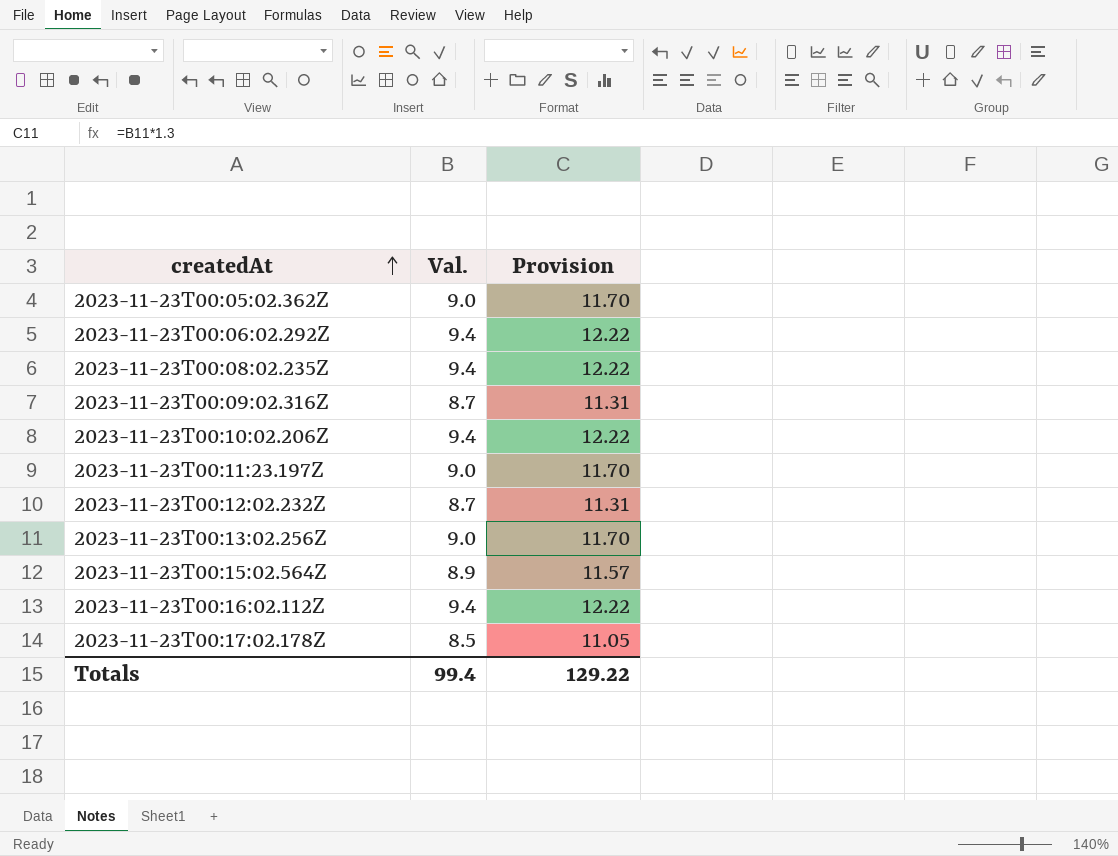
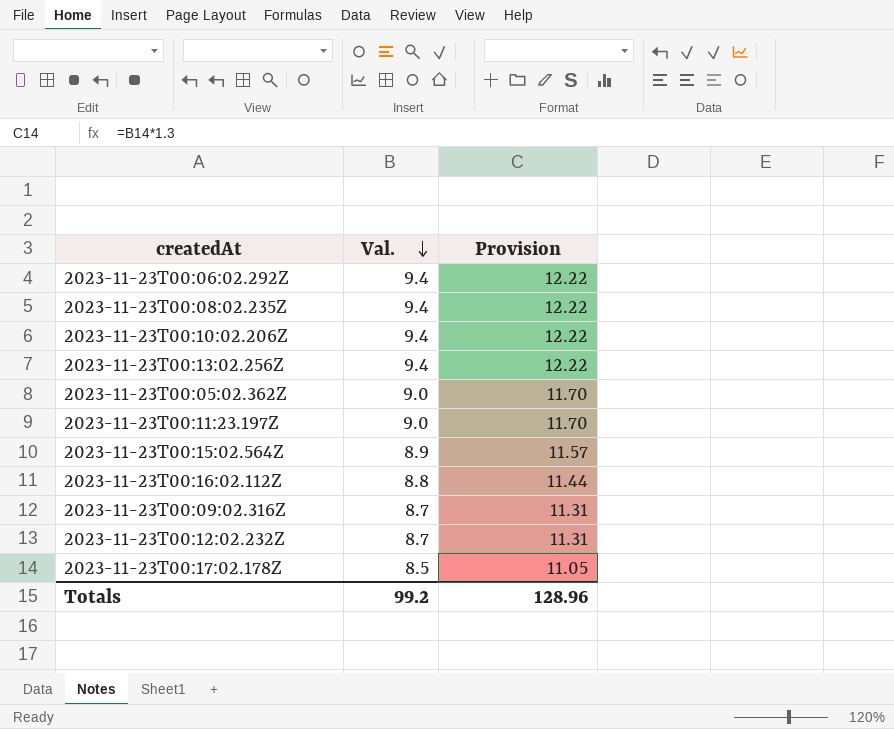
row order: createdAt ascending -> Val. descending
2023-11-23T00:13:02.256Z | Val.: 9.0 -> 9.4
2023-11-23T00:13:02.256Z | Provision: 11.70 -> 12.22
2023-11-23T00:16:02.112Z | Val.: 9.4 -> 8.8
2023-11-23T00:16:02.112Z | Provision: 12.22 -> 11.44
Totals | Val.: 99.4 -> 99.2
Totals | Provision: 129.22 -> 128.96

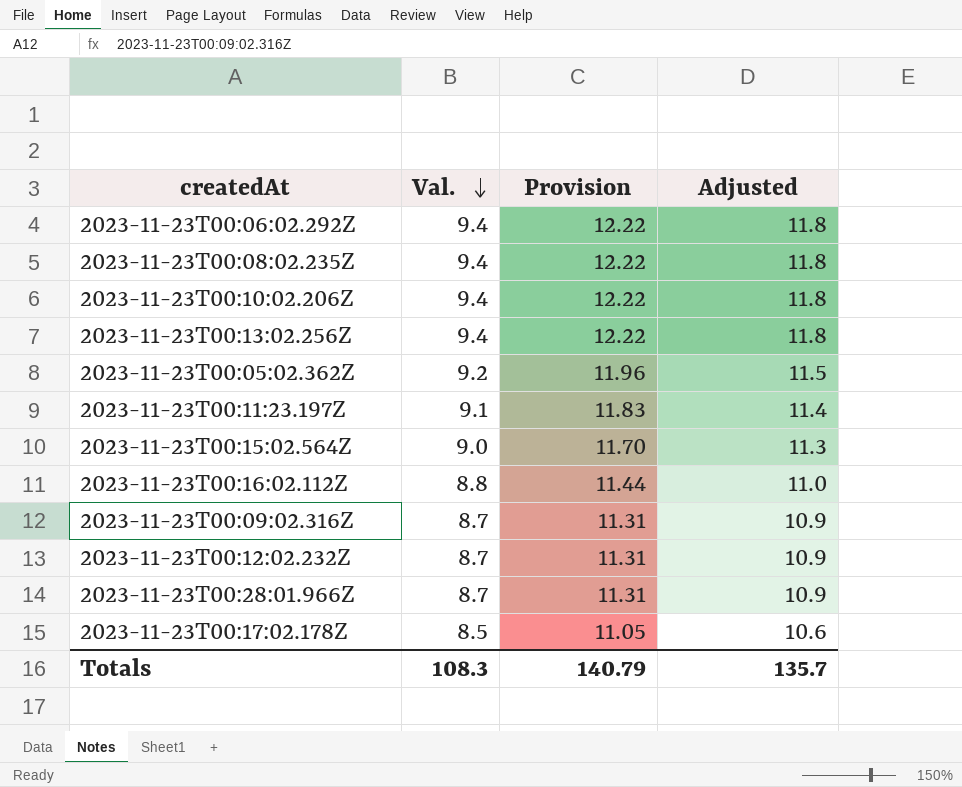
column Adjusted | formula: none -> [Val.] * 1.25
2023-11-23T00:05:02.362Z | Val.: 9.0 -> 9.2
2023-11-23T00:05:02.362Z | Provision: 11.70 -> 11.96
2023-11-23T00:11:23.197Z | Val.: 9.0 -> 9.1
2023-11-23T00:11:23.197Z | Provision: 11.70 -> 11.83
2023-11-23T00:15:02.564Z | Val.: 8.9 -> 9.0
2023-11-23T00:15:02.564Z | Provision: 11.57 -> 11.70
row 2023-11-23T00:28:01.966Z: none -> 8.7 | 11.31 | 10.9
Totals | Val.: 99.2 -> 108.3
Totals | Provision: 128.96 -> 140.79

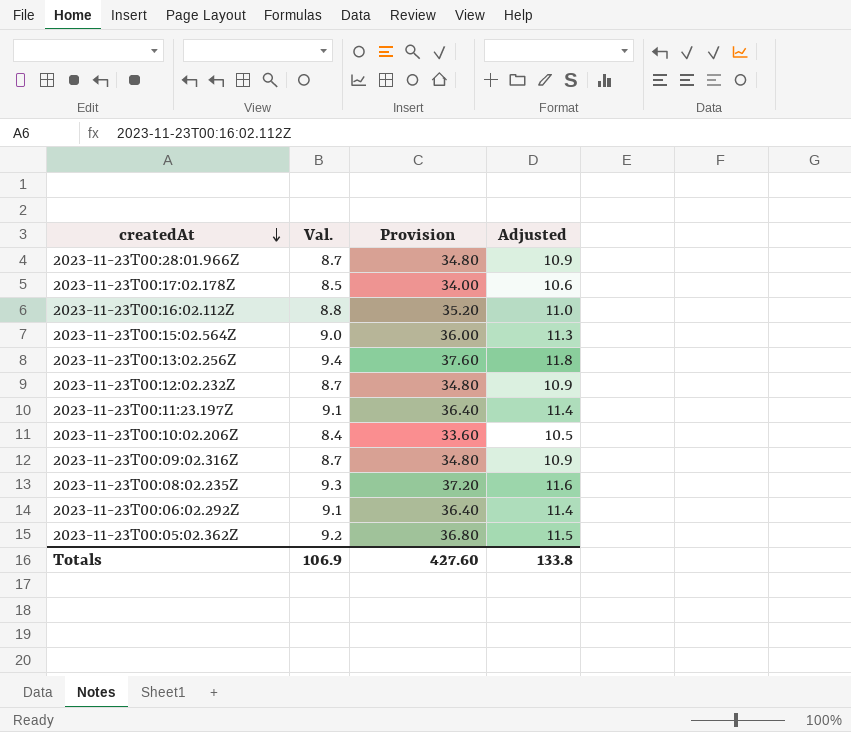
row order: Val. descending -> createdAt descending
column Provision | formula: [Val.] * 1.3 -> [Val.] * 4
2023-11-23T00:10:02.206Z | Val.: 9.4 -> 8.4
2023-11-23T00:10:02.206Z | Adjusted: 11.8 -> 10.5
2023-11-23T00:08:02.235Z | Val.: 9.4 -> 9.3
2023-11-23T00:08:02.235Z | Adjusted: 11.8 -> 11.6
2023-11-23T00:06:02.292Z | Val.: 9.4 -> 9.1
2023-11-23T00:06:02.292Z | Adjusted: 11.8 -> 11.4
Totals | Val.: 108.3 -> 106.9
Totals | Provision: 140.79 -> 427.60
Totals | Adjusted: 135.7 -> 133.8

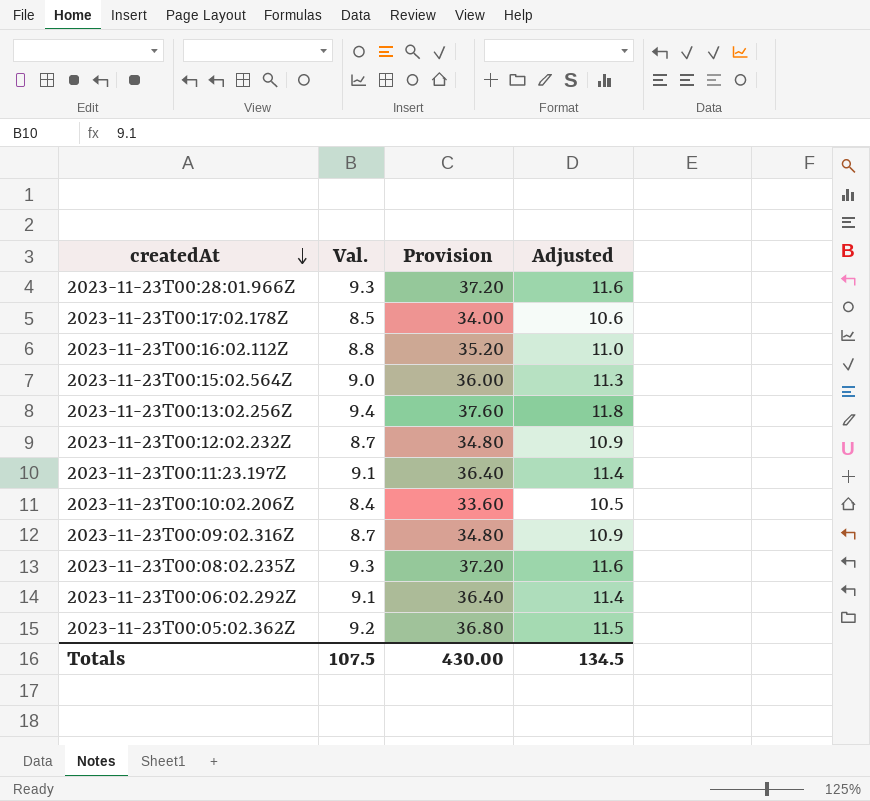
2023-11-23T00:28:01.966Z | Val.: 8.7 -> 9.3
2023-11-23T00:28:01.966Z | Provision: 34.80 -> 37.20
2023-11-23T00:28:01.966Z | Adjusted: 10.9 -> 11.6
Totals | Val.: 106.9 -> 107.5
Totals | Provision: 427.60 -> 430.00
Totals | Adjusted: 133.8 -> 134.5

